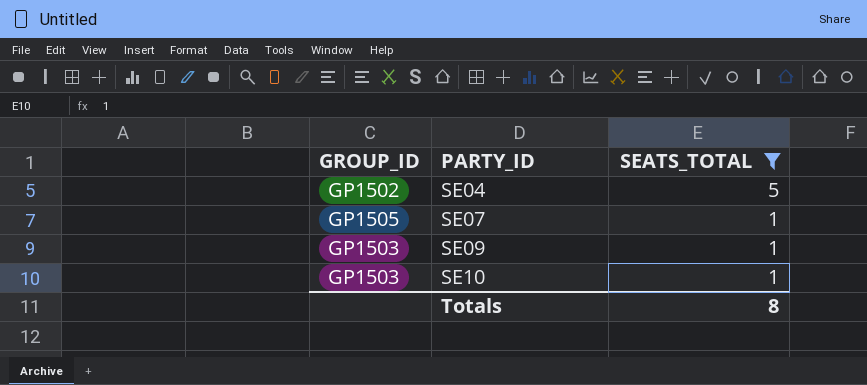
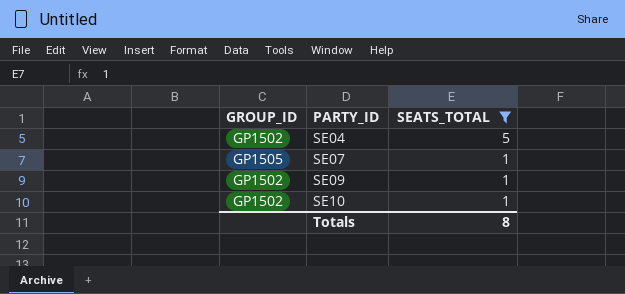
SE09 | GROUP_ID: GP1503 -> GP1502
SE10 | GROUP_ID: GP1503 -> GP1502

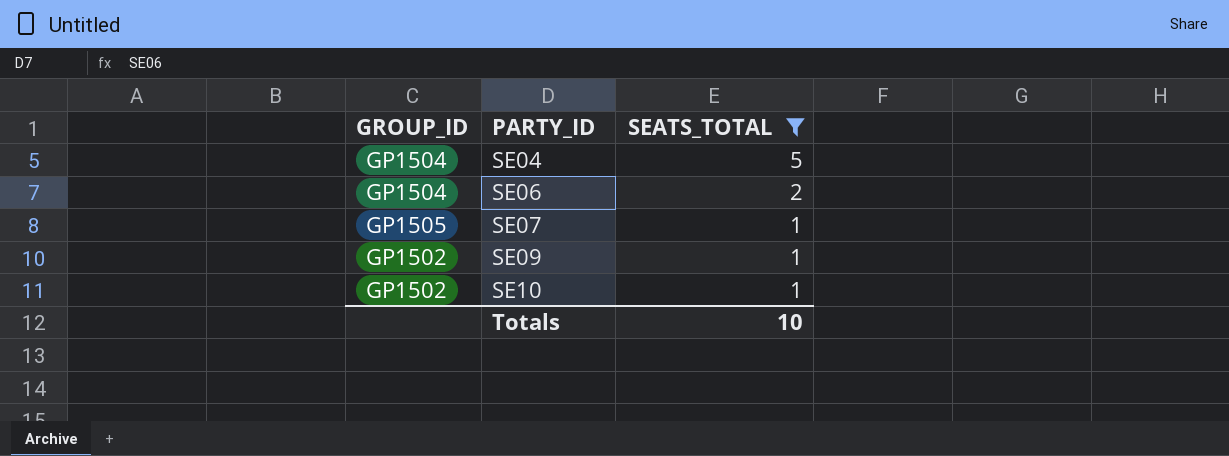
SE04 | GROUP_ID: GP1502 -> GP1504
row SE06: none -> GP1504 | 2
Totals | SEATS_TOTAL: 8 -> 10

